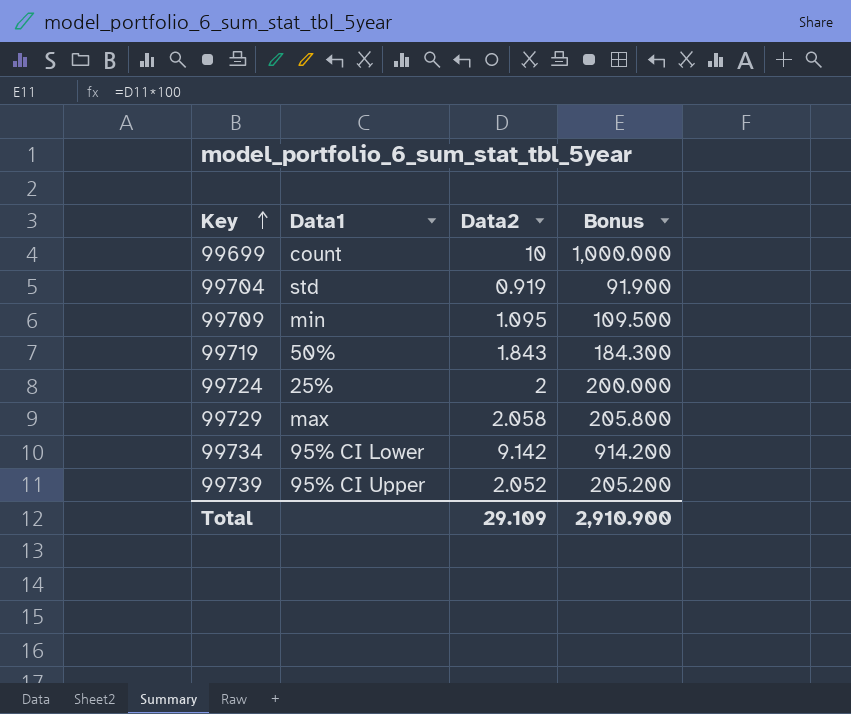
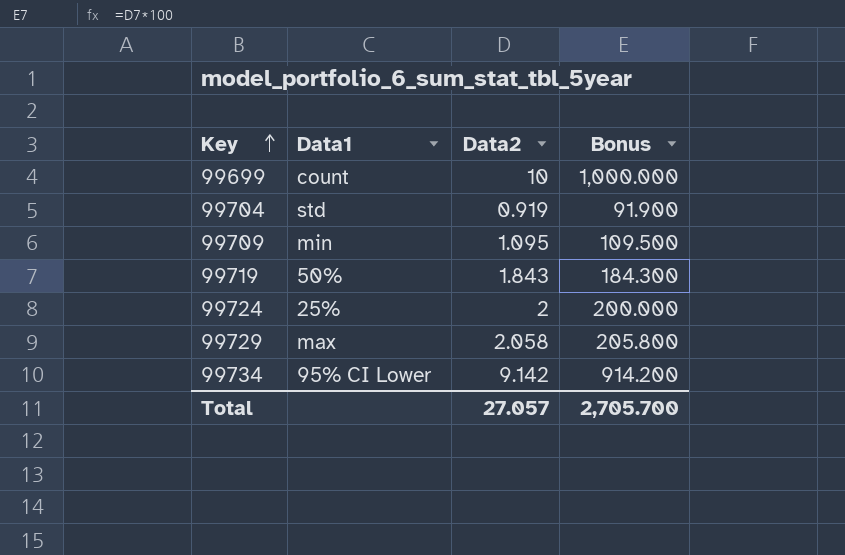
row 99739: 95% CI Upper | 2.052 | 205.200 -> none
Total | Data2: 29.109 -> 27.057
Total | Bonus: 2,910.900 -> 2,705.700

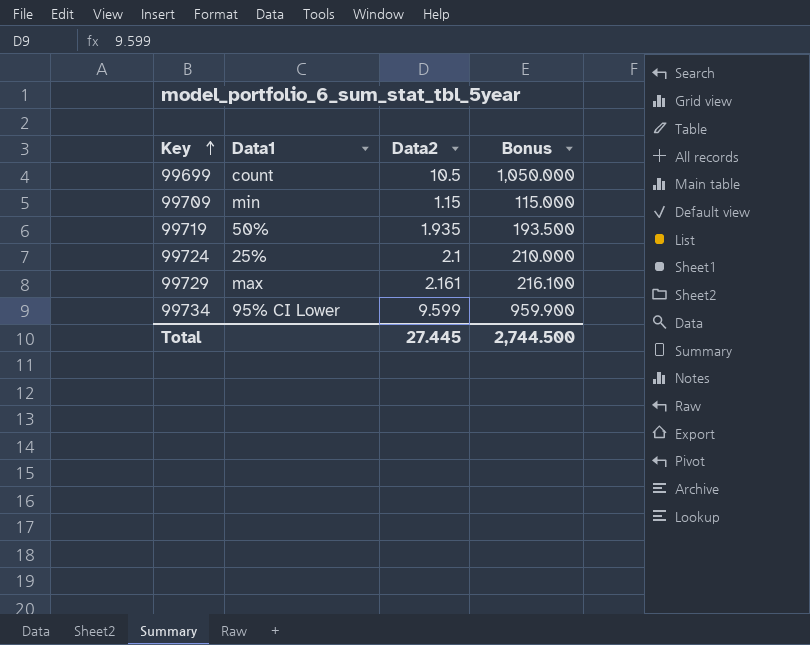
row 99704: std | 0.919 | 91.900 -> none
99699 | Data2: 10 -> 10.5
99699 | Bonus: 1,000.000 -> 1,050.000
99709 | Data2: 1.095 -> 1.15
99709 | Bonus: 109.500 -> 115.000
99719 | Data2: 1.843 -> 1.935
99719 | Bonus: 184.300 -> 193.500
99724 | Data2: 2 -> 2.1
99724 | Bonus: 200.000 -> 210.000
99729 | Data2: 2.058 -> 2.161
99729 | Bonus: 205.800 -> 216.100
99734 | Data2: 9.142 -> 9.599
99734 | Bonus: 914.200 -> 959.900
Total | Data2: 27.057 -> 27.445
Total | Bonus: 2,705.700 -> 2,744.500

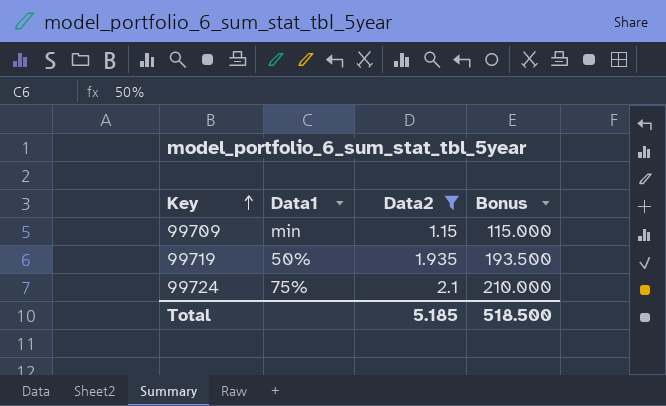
filter: none -> Data2 <= 2.1
99724 | Data1: 25% -> 75%
Total | Data2: 27.445 -> 5.185
Total | Bonus: 2,744.500 -> 518.500

